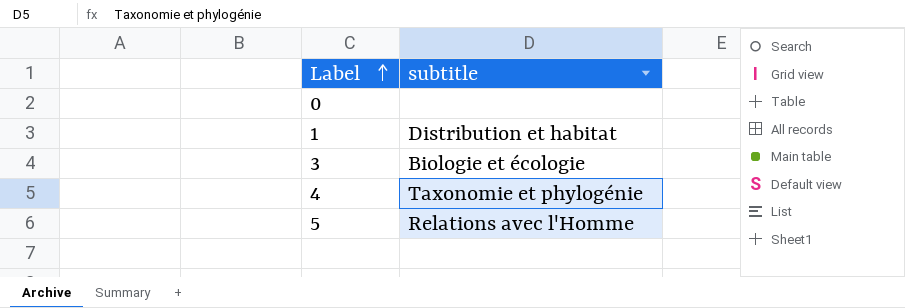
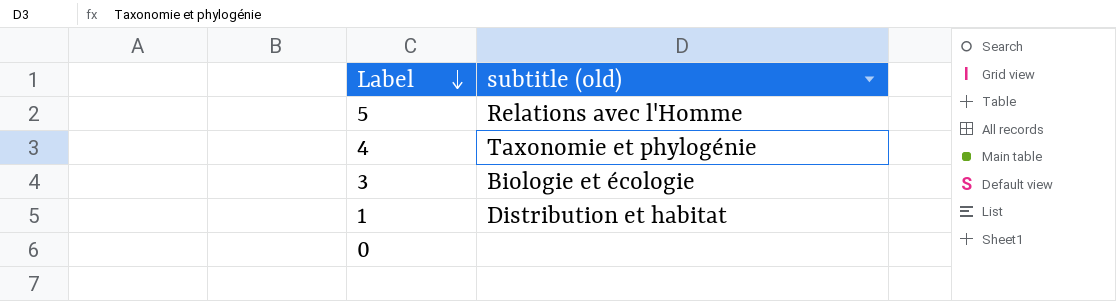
row order: Label ascending -> Label descending
column name: subtitle -> subtitle (old)

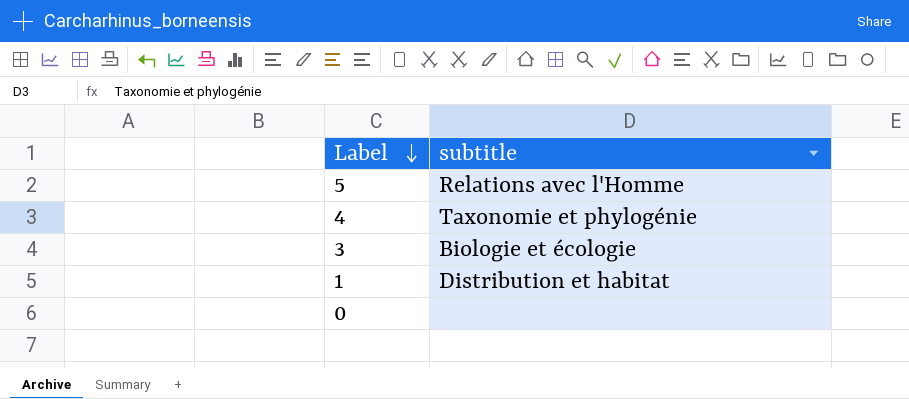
column name: subtitle (old) -> subtitle

